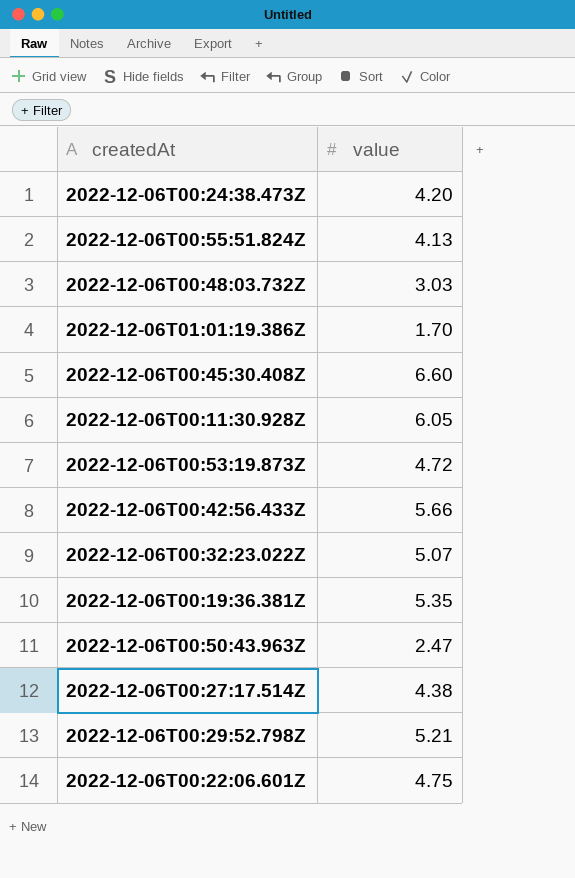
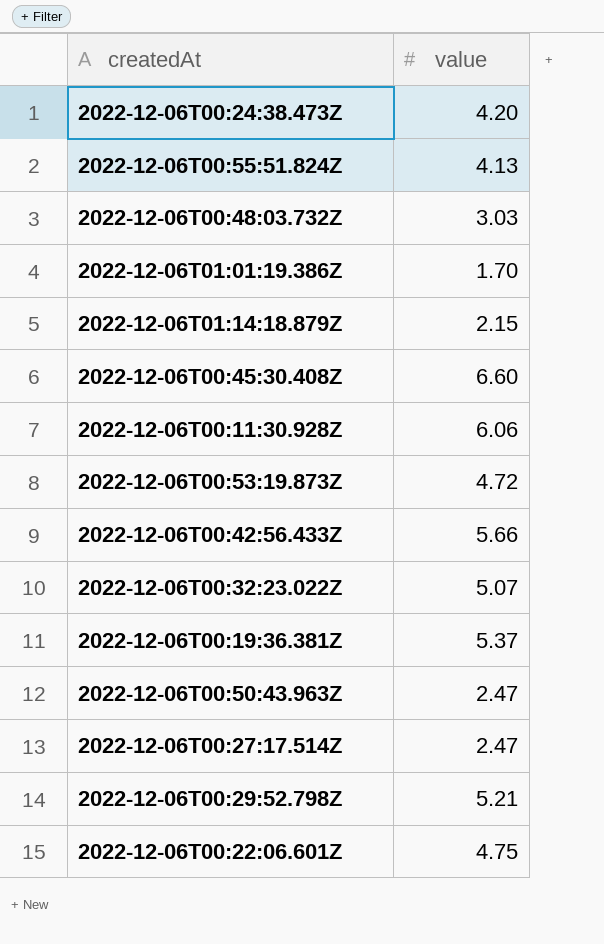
row 2022-12-06T01:14:18.879Z: none -> 2.15
2022-12-06T00:11:30.928Z | value: 6.05 -> 6.06
2022-12-06T00:19:36.381Z | value: 5.35 -> 5.37
2022-12-06T00:27:17.514Z | value: 4.38 -> 2.47

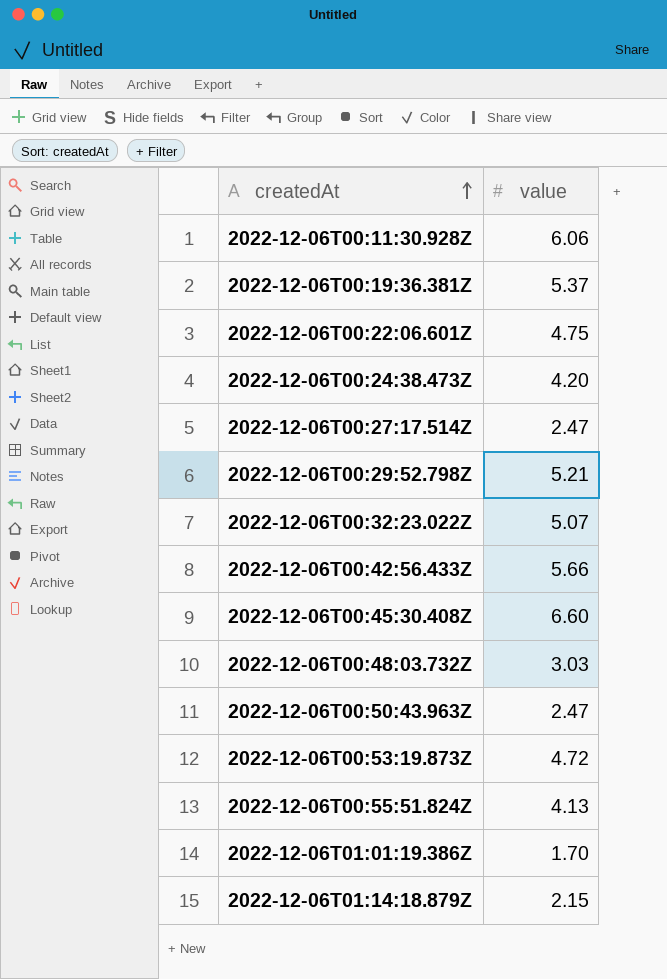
row order: none -> createdAt ascending

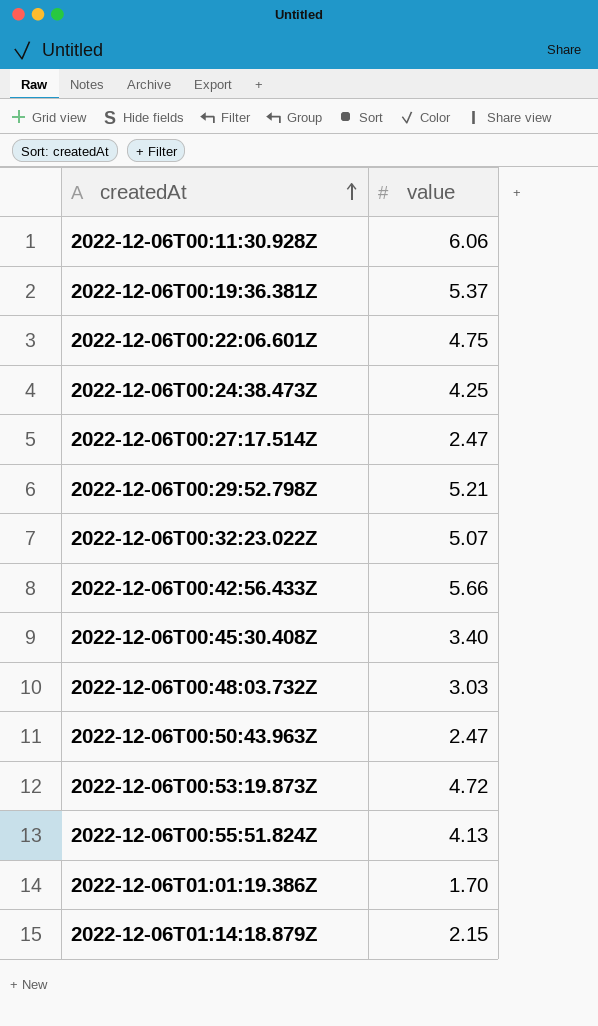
2022-12-06T00:24:38.473Z | value: 4.20 -> 4.25
2022-12-06T00:45:30.408Z | value: 6.60 -> 3.40

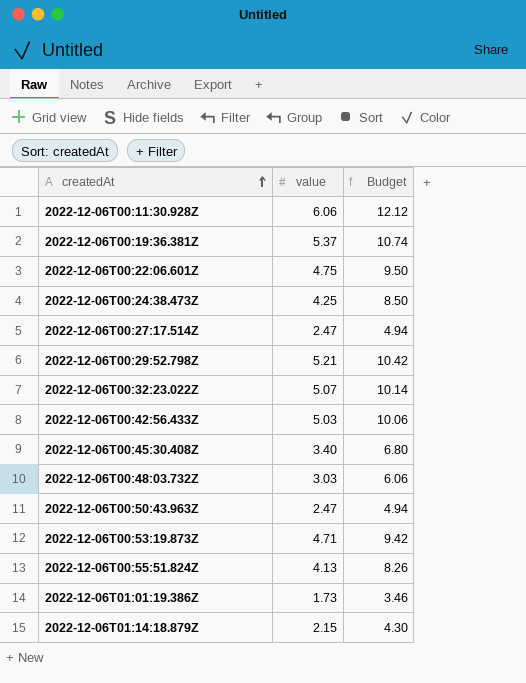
column Budget | formula: none -> [value] * 2
2022-12-06T00:42:56.433Z | value: 5.66 -> 5.03
2022-12-06T00:53:19.873Z | value: 4.72 -> 4.71
2022-12-06T01:01:19.386Z | value: 1.70 -> 1.73

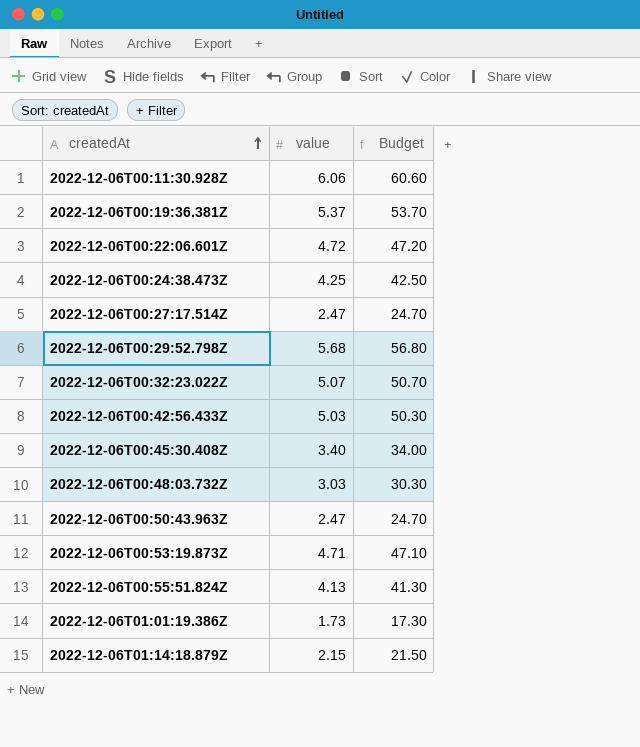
column Budget | formula: [value] * 2 -> [value] * 10
2022-12-06T00:22:06.601Z | value: 4.75 -> 4.72
2022-12-06T00:29:52.798Z | value: 5.21 -> 5.68

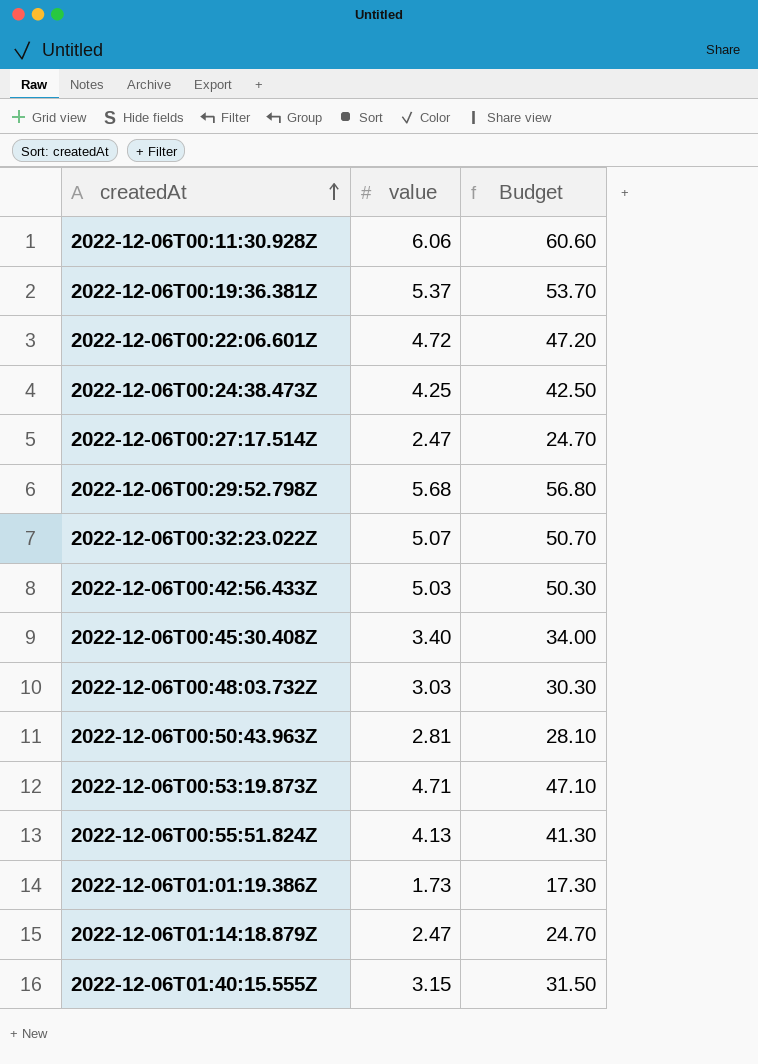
2022-12-06T00:50:43.963Z | value: 2.47 -> 2.81
2022-12-06T00:50:43.963Z | Budget: 24.70 -> 28.10
2022-12-06T01:14:18.879Z | value: 2.15 -> 2.47
2022-12-06T01:14:18.879Z | Budget: 21.50 -> 24.70
row 2022-12-06T01:40:15.555Z: none -> 3.15 | 31.50

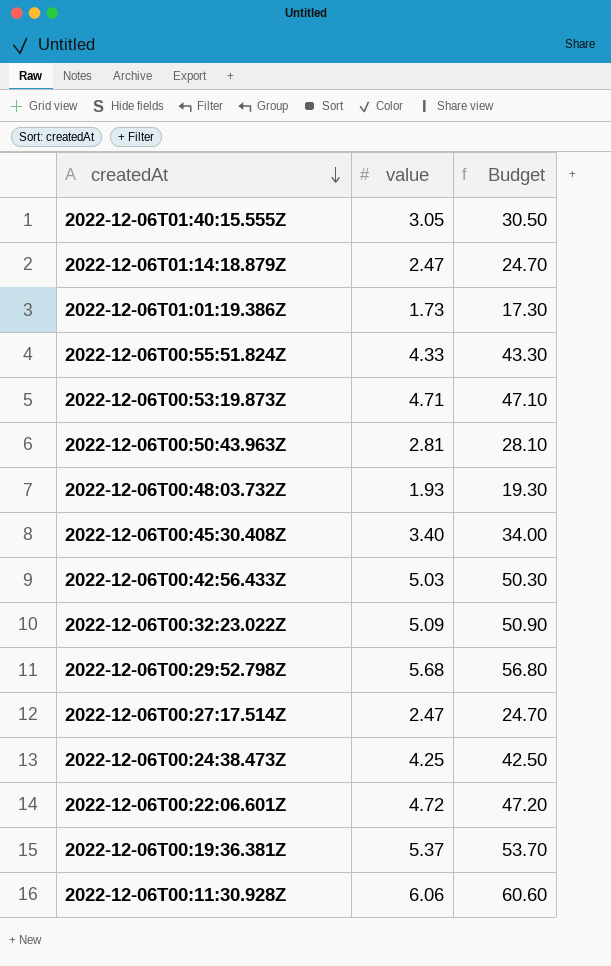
row order: createdAt ascending -> createdAt descending
2022-12-06T01:40:15.555Z | value: 3.15 -> 3.05
2022-12-06T01:40:15.555Z | Budget: 31.50 -> 30.50
2022-12-06T00:55:51.824Z | value: 4.13 -> 4.33
2022-12-06T00:55:51.824Z | Budget: 41.30 -> 43.30
2022-12-06T00:48:03.732Z | value: 3.03 -> 1.93
2022-12-06T00:48:03.732Z | Budget: 30.30 -> 19.30
2022-12-06T00:32:23.022Z | value: 5.07 -> 5.09
2022-12-06T00:32:23.022Z | Budget: 50.70 -> 50.90

